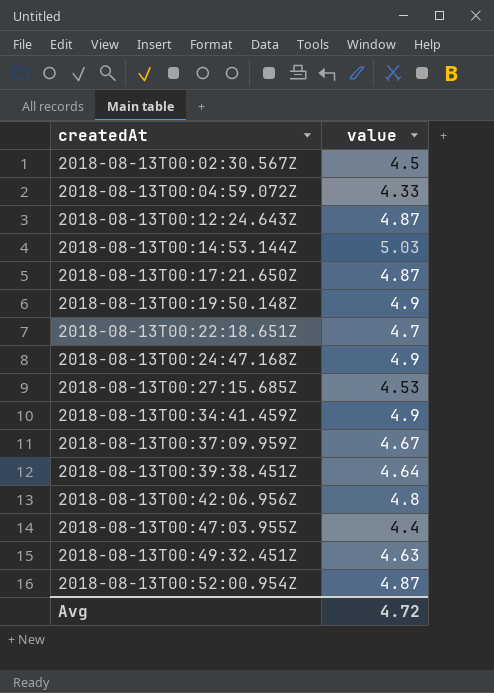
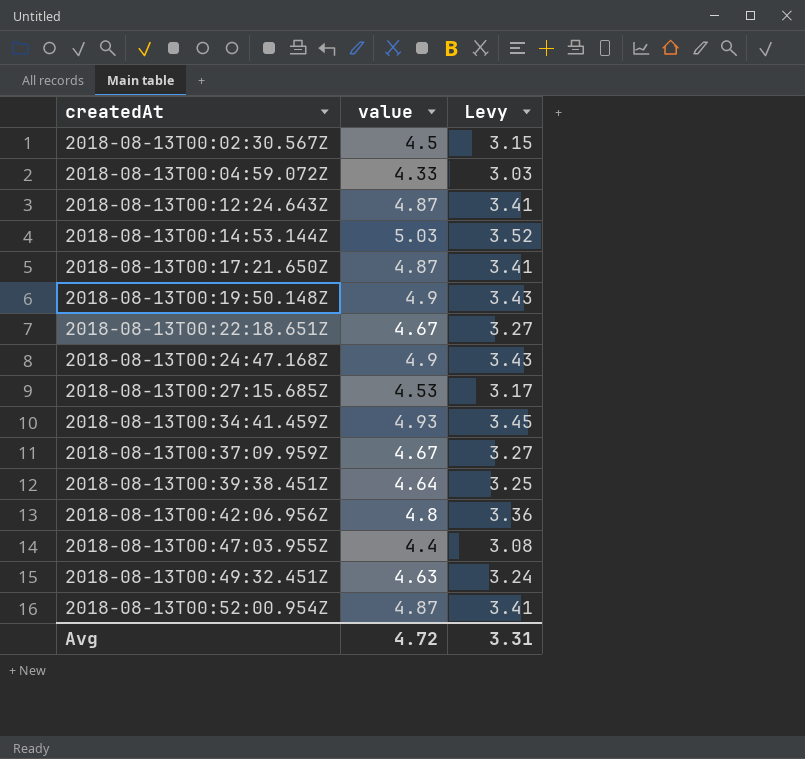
column Levy | formula: none -> [value] * 0.7
2018-08-13T00:22:18.651Z | value: 4.7 -> 4.67
2018-08-13T00:34:41.459Z | value: 4.9 -> 4.93

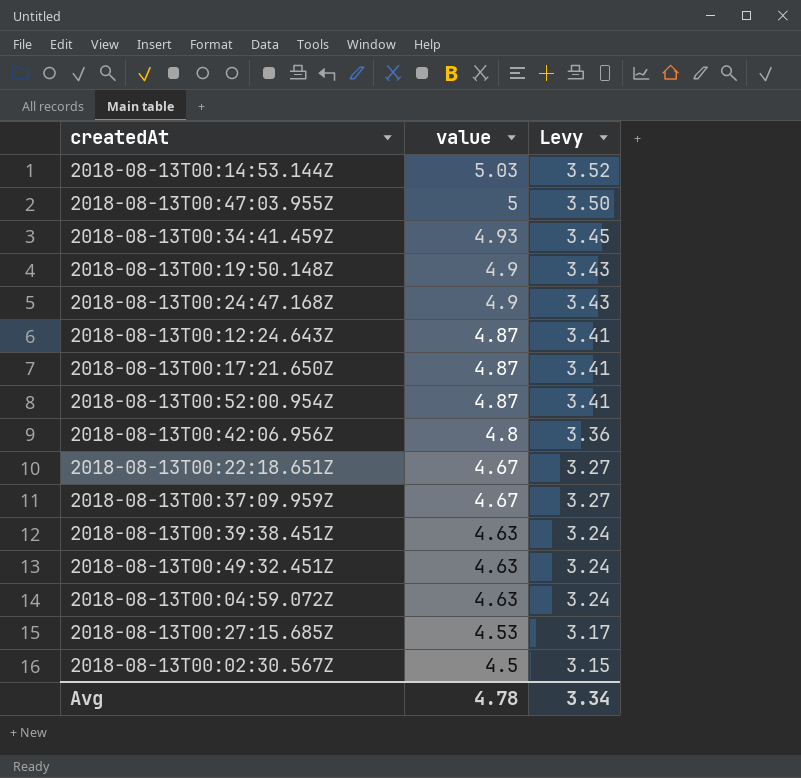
row order: createdAt ascending -> value descending
2018-08-13T00:47:03.955Z | value: 4.4 -> 5
2018-08-13T00:47:03.955Z | Levy: 3.08 -> 3.50
2018-08-13T00:39:38.451Z | value: 4.64 -> 4.63
2018-08-13T00:39:38.451Z | Levy: 3.25 -> 3.24
2018-08-13T00:04:59.072Z | value: 4.33 -> 4.63
2018-08-13T00:04:59.072Z | Levy: 3.03 -> 3.24
Avg | value: 4.72 -> 4.78
Avg | Levy: 3.31 -> 3.34

